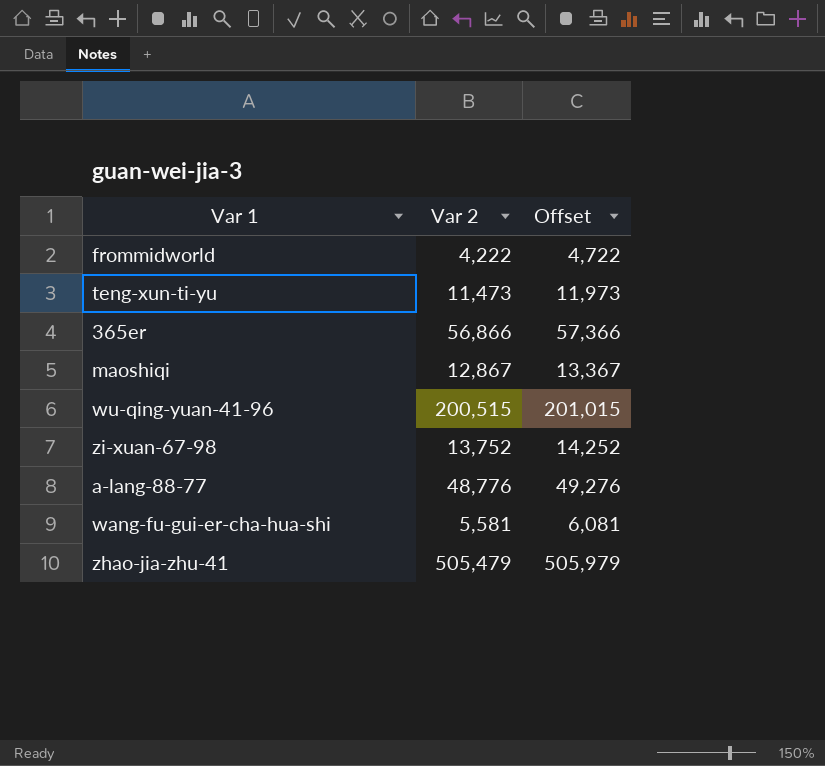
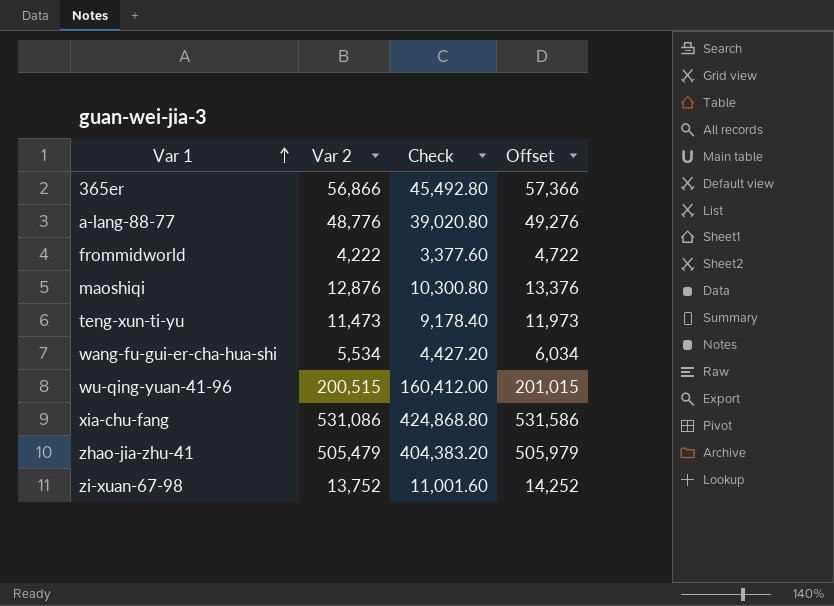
row order: none -> Var 1 ascending
column Check | formula: none -> [Var 2] * 0.8
maoshiqi | Var 2: 12,867 -> 12,876
maoshiqi | Offset: 13,367 -> 13,376
wang-fu-gui-er-cha-hua-shi | Var 2: 5,581 -> 5,534
wang-fu-gui-er-cha-hua-shi | Offset: 6,081 -> 6,034
row xia-chu-fang: none -> 531,086 | 424,868.80 | 531,586

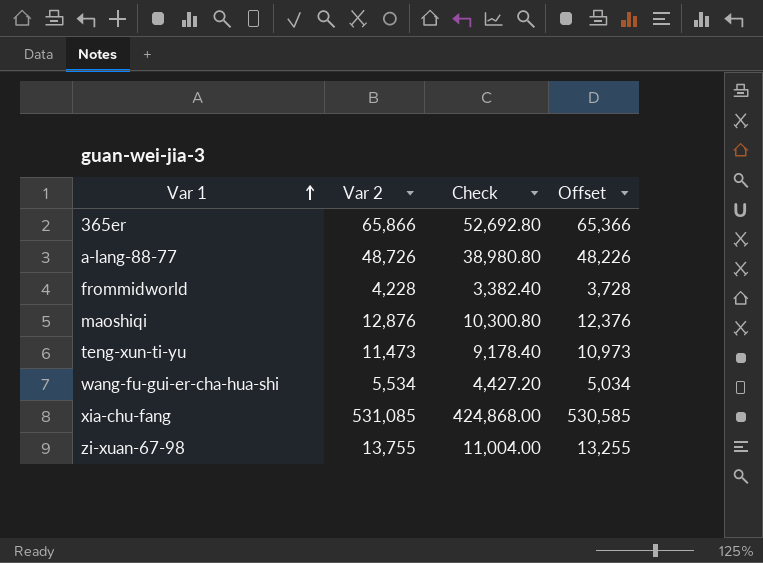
column Offset | formula: [Var 2] + 500 -> [Var 2] - 500
row wu-qing-yuan-41-96: 200,515 | 160,412.00 | 201,015 -> none
row zhao-jia-zhu-41: 505,479 | 404,383.20 | 505,979 -> none
365er | Var 2: 56,866 -> 65,866
365er | Check: 45,492.80 -> 52,692.80
a-lang-88-77 | Var 2: 48,776 -> 48,726
a-lang-88-77 | Check: 39,020.80 -> 38,980.80
frommidworld | Var 2: 4,222 -> 4,228
frommidworld | Check: 3,377.60 -> 3,382.40
xia-chu-fang | Var 2: 531,086 -> 531,085
xia-chu-fang | Check: 424,868.80 -> 424,868.00
zi-xuan-67-98 | Var 2: 13,752 -> 13,755
zi-xuan-67-98 | Check: 11,001.60 -> 11,004.00

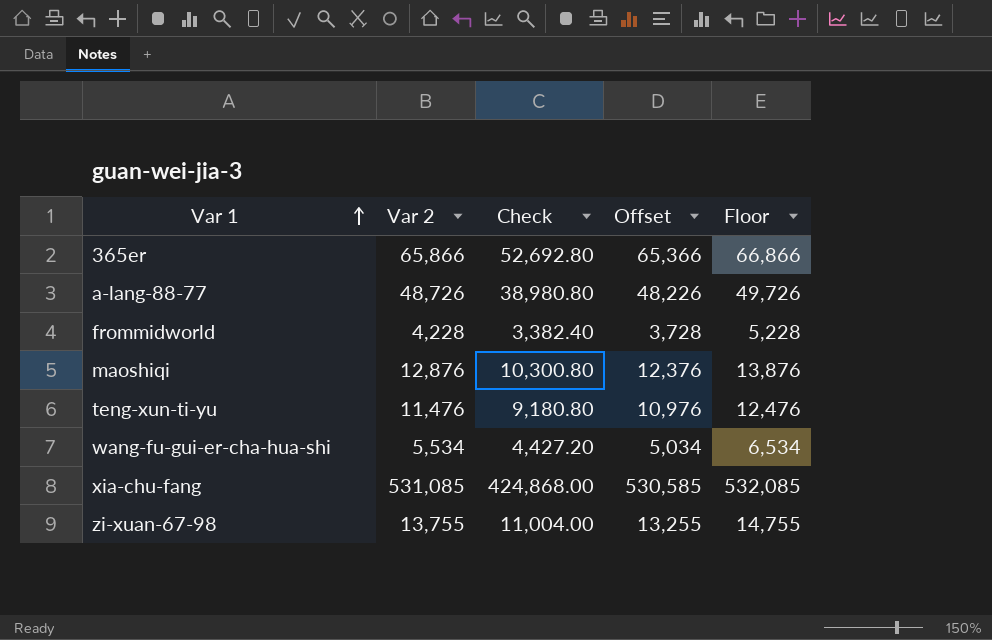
column Floor | formula: none -> [Var 2] + 1000
teng-xun-ti-yu | Var 2: 11,473 -> 11,476
teng-xun-ti-yu | Check: 9,178.40 -> 9,180.80
teng-xun-ti-yu | Offset: 10,973 -> 10,976

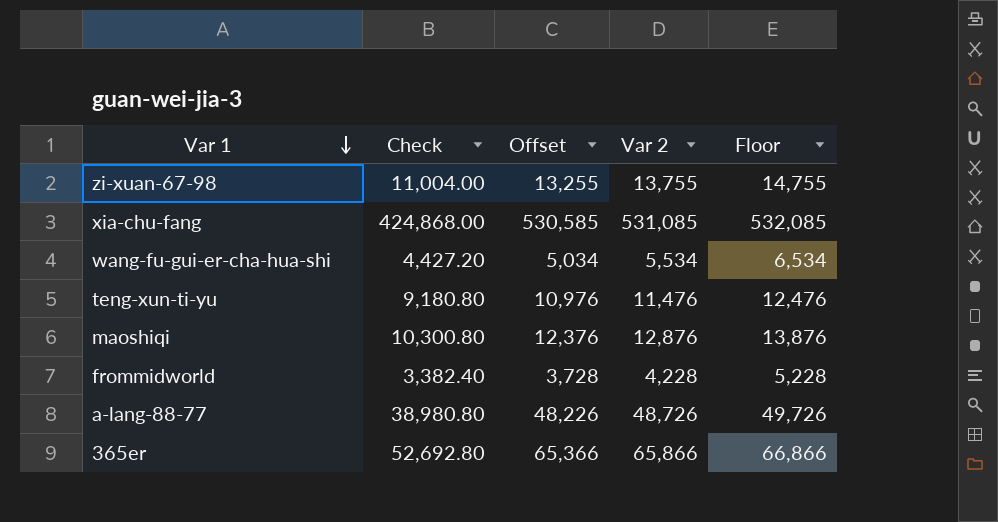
row order: Var 1 ascending -> Var 1 descending
column Var 2 | position: 2 -> 4

